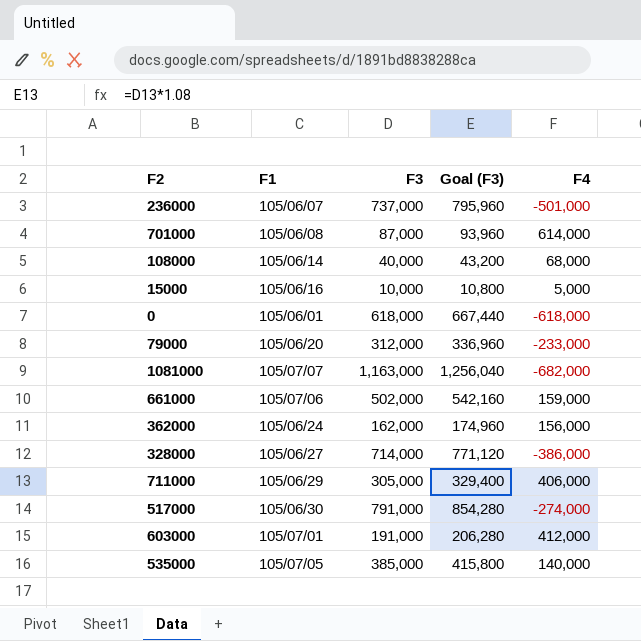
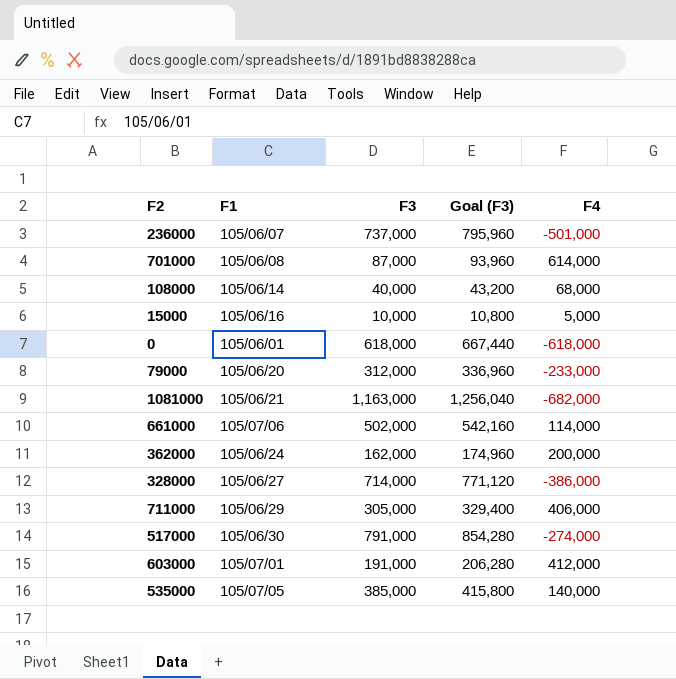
1081000 | F1: 105/07/07 -> 105/06/21
661000 | F4: 159,000 -> 114,000
362000 | F4: 156,000 -> 200,000

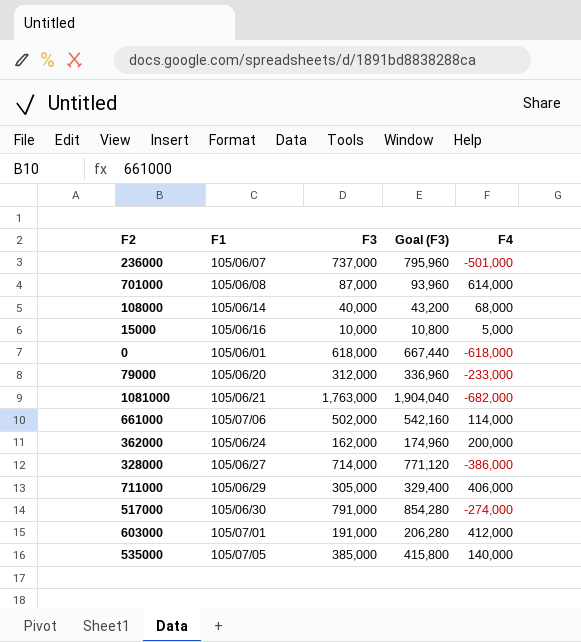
1081000 | F3: 1,163,000 -> 1,763,000
1081000 | Goal (F3): 1,256,040 -> 1,904,040

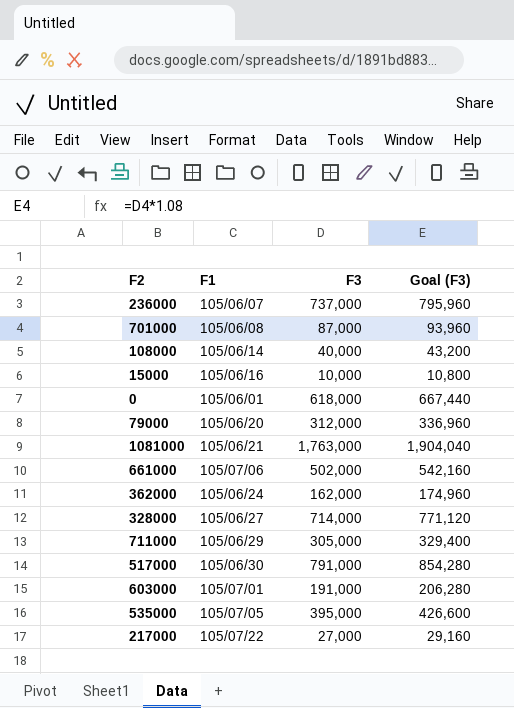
column F4 | position: 5 -> none
535000 | F3: 385,000 -> 395,000
535000 | Goal (F3): 415,800 -> 426,600
row 217000: none -> 105/07/22 | 27,000 | 29,160

